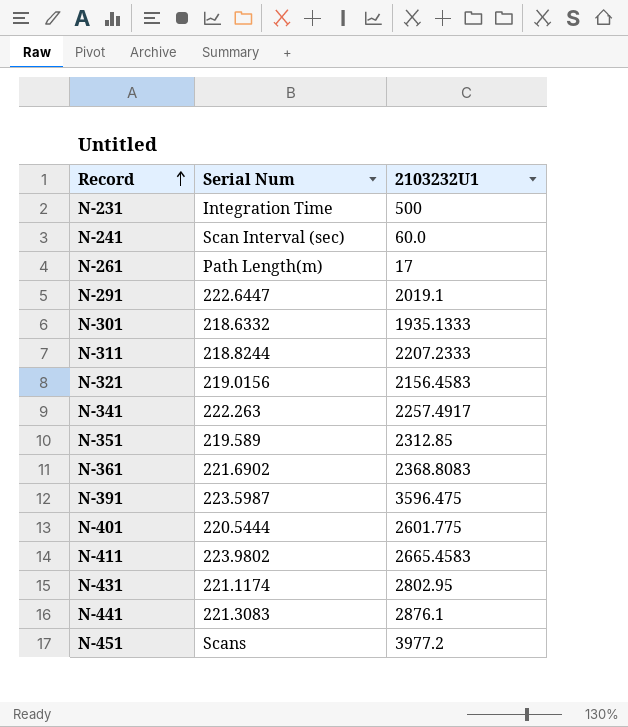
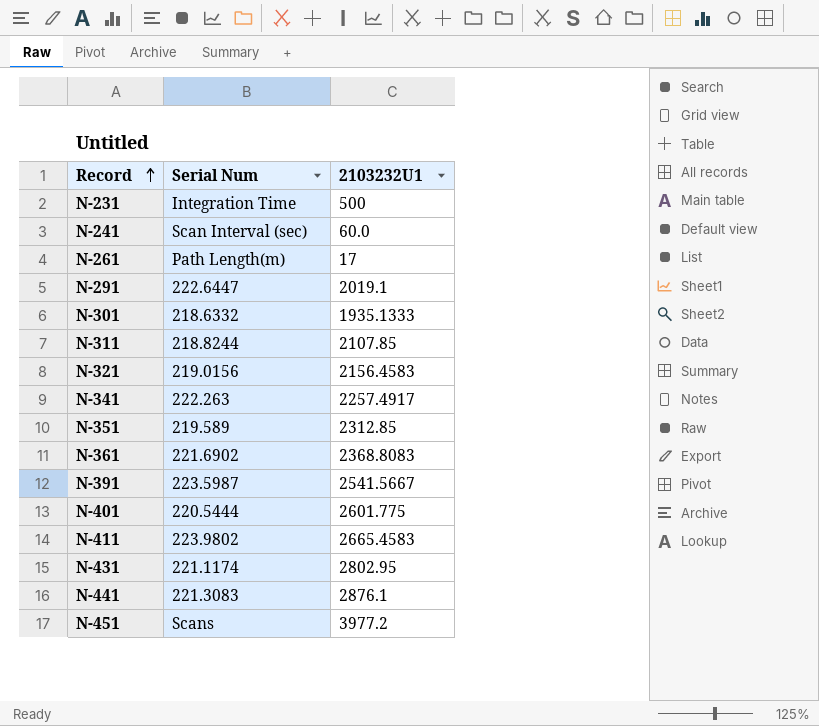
N-311 | 2103232U1: 2207.2333 -> 2107.85
N-391 | 2103232U1: 3596.475 -> 2541.5667

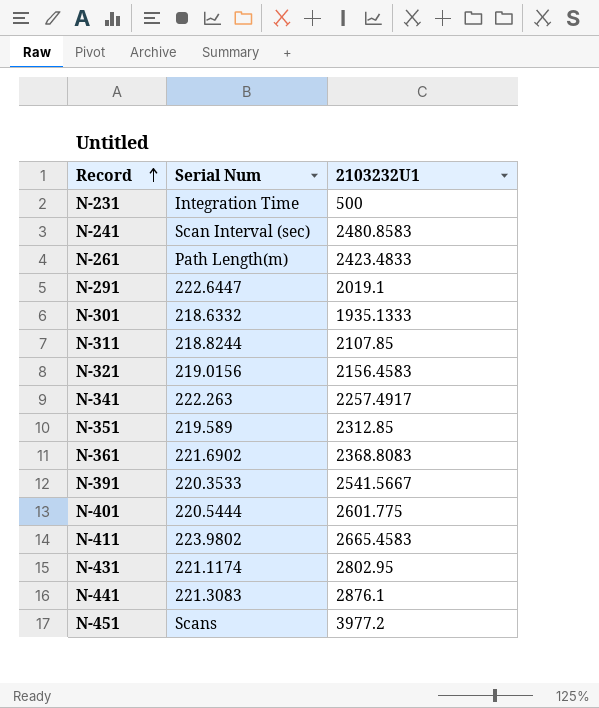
N-241 | 2103232U1: 60.0 -> 2480.8583
N-261 | 2103232U1: 17 -> 2423.4833
N-391 | Serial Num: 223.5987 -> 220.3533

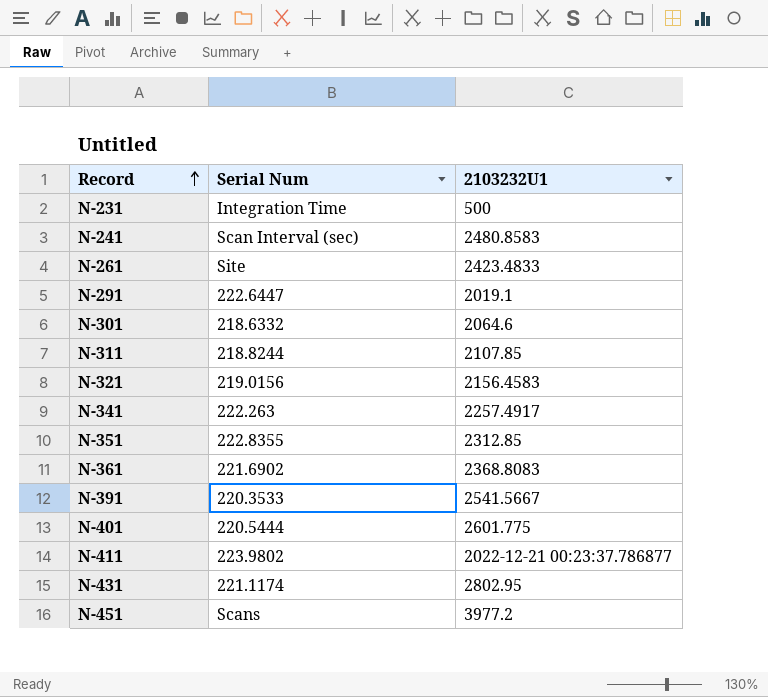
row N-441: 221.3083 | 2876.1 -> none
N-261 | Serial Num: Path Length(m) -> Site
N-301 | 2103232U1: 1935.1333 -> 2064.6
N-351 | Serial Num: 219.589 -> 222.8355
N-411 | 2103232U1: 2665.4583 -> 2022-12-21 00:23:37.786877

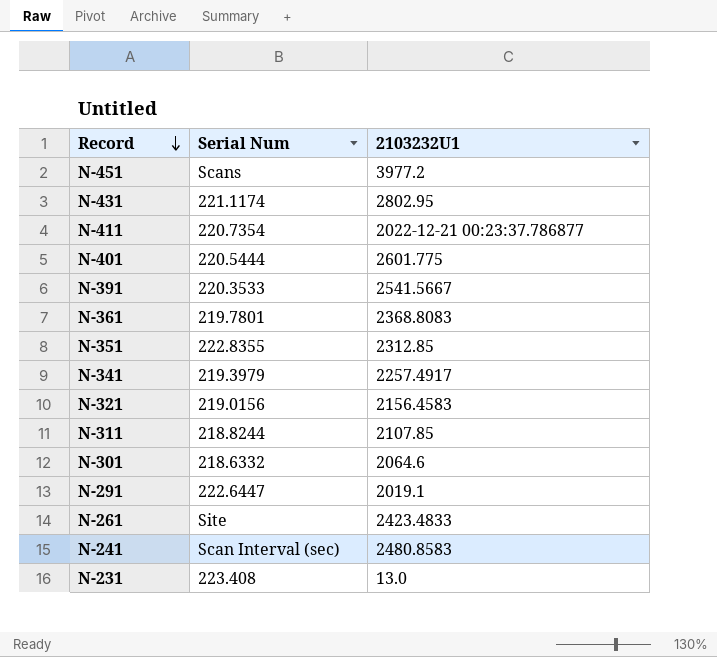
row order: Record ascending -> Record descending
N-411 | Serial Num: 223.9802 -> 220.7354
N-361 | Serial Num: 221.6902 -> 219.7801
N-341 | Serial Num: 222.263 -> 219.3979
N-231 | Serial Num: Integration Time -> 223.408
N-231 | 2103232U1: 500 -> 13.0

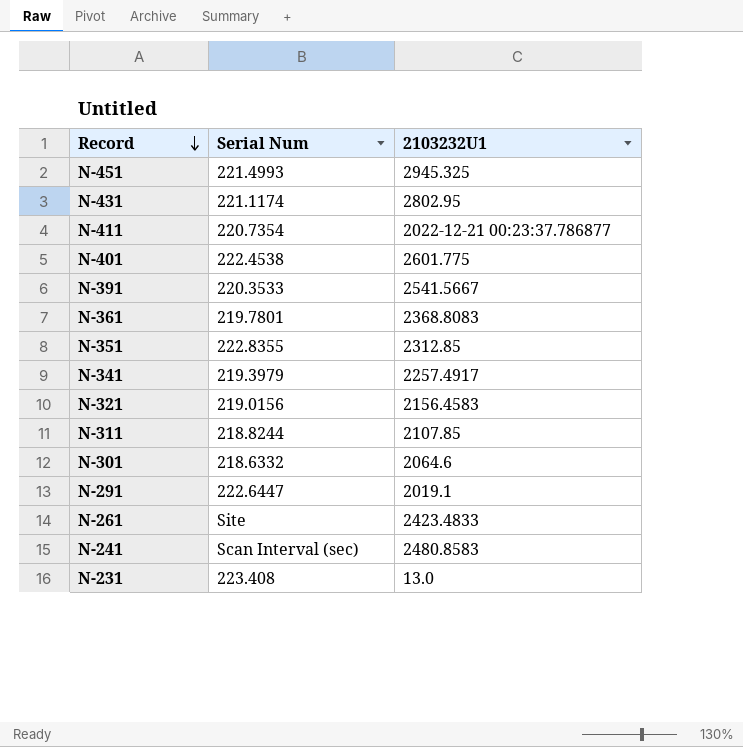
N-451 | Serial Num: Scans -> 221.4993
N-451 | 2103232U1: 3977.2 -> 2945.325
N-401 | Serial Num: 220.5444 -> 222.4538

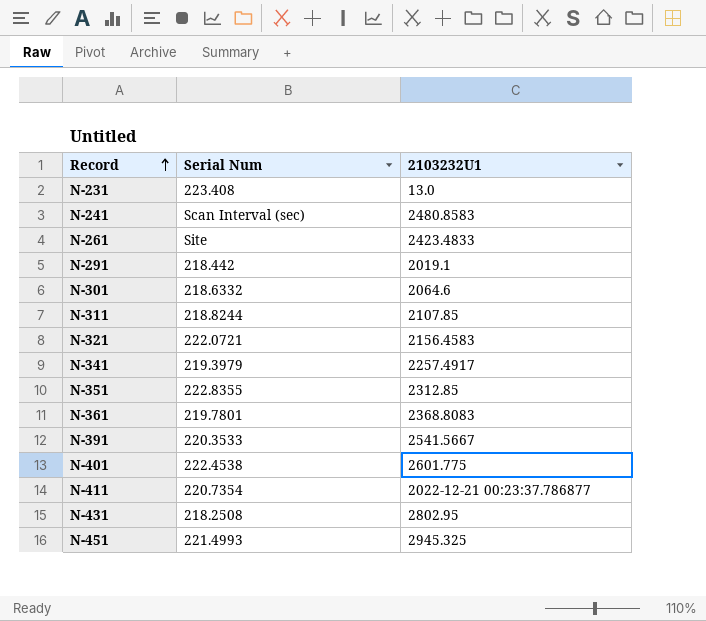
row order: Record descending -> Record ascending
N-291 | Serial Num: 222.6447 -> 218.442
N-321 | Serial Num: 219.0156 -> 222.0721
N-431 | Serial Num: 221.1174 -> 218.2508

